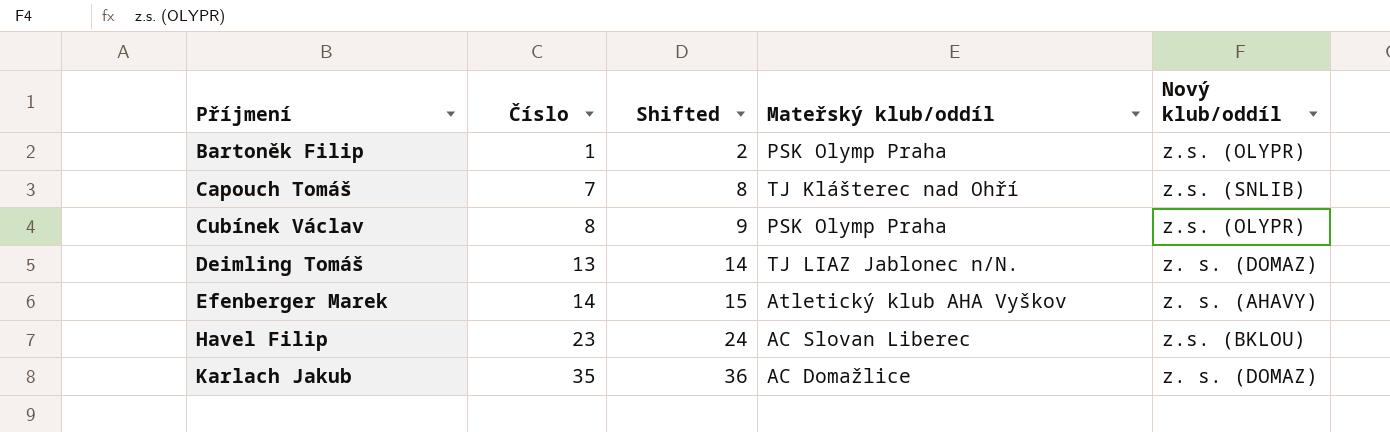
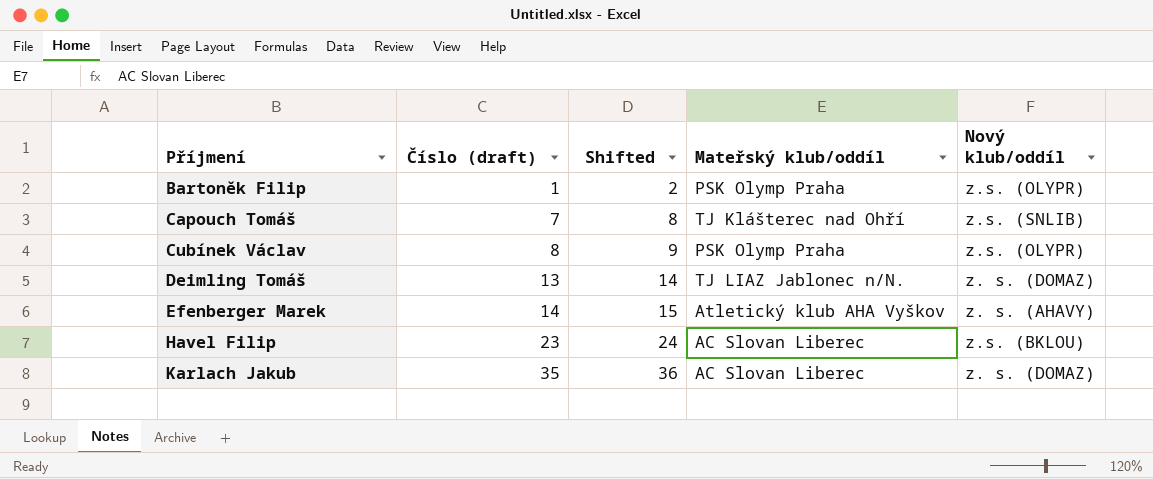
column name: Číslo -> Číslo (draft)
Karlach Jakub | Mateřský klub/oddíl: AC Domažlice -> AC Slovan Liberec

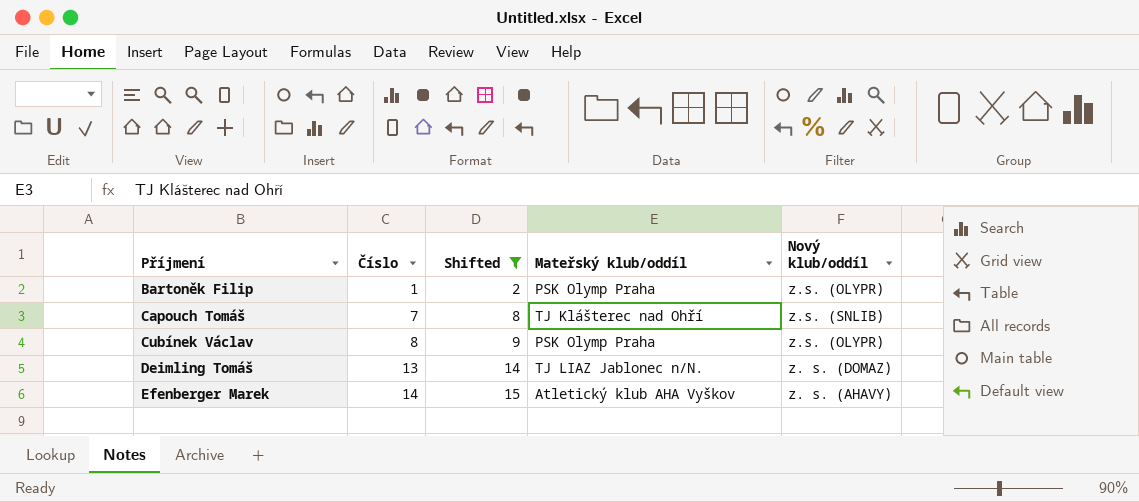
filter: none -> Shifted <= 15
column name: Číslo (draft) -> Číslo

